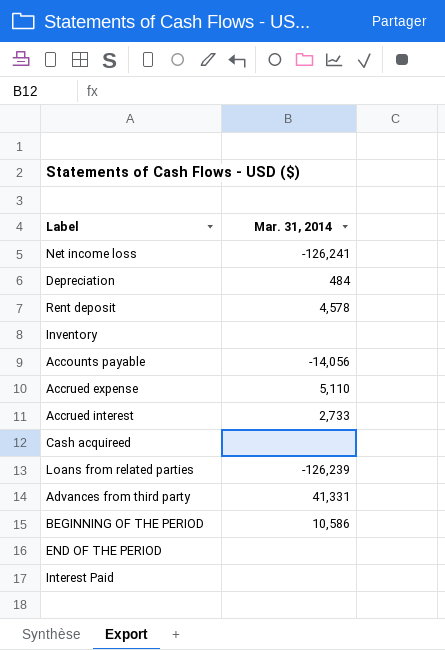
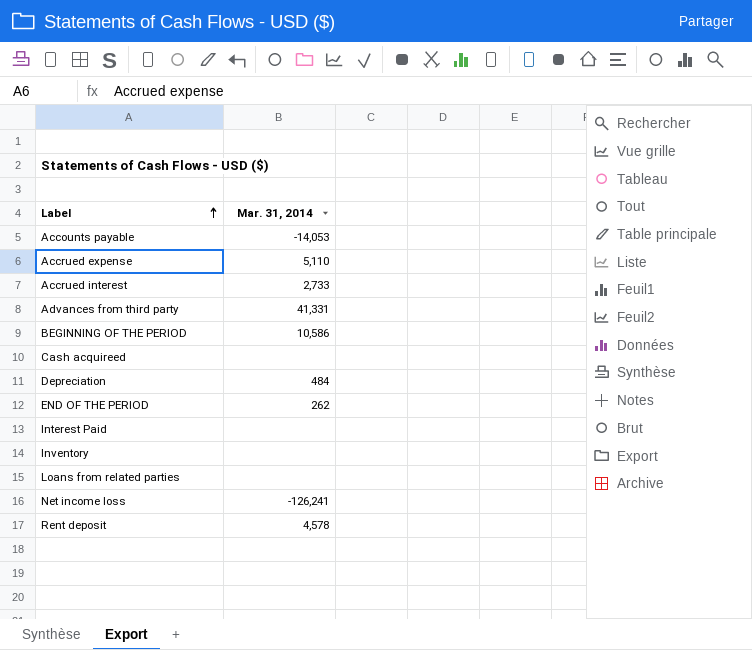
row order: none -> Label ascending
Accounts payable | Mar. 31, 2014: -14,056 -> -14,053
END OF THE PERIOD | Mar. 31, 2014: none -> 262
Loans from related parties | Mar. 31, 2014: -126,239 -> none

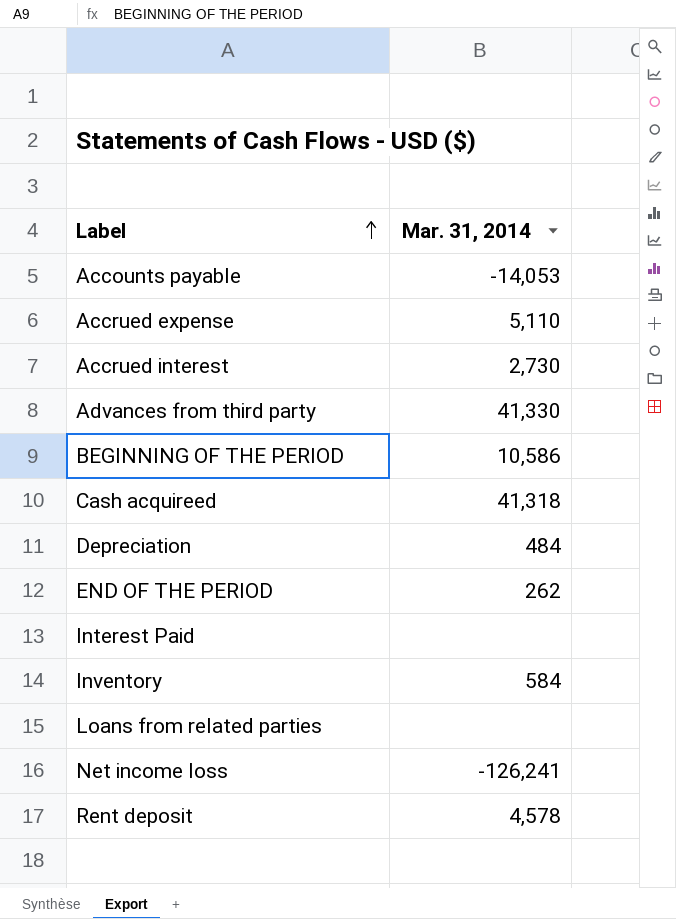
Accrued interest | Mar. 31, 2014: 2,733 -> 2,730
Advances from third party | Mar. 31, 2014: 41,331 -> 41,330
Cash acquireed | Mar. 31, 2014: none -> 41,318
Inventory | Mar. 31, 2014: none -> 584

